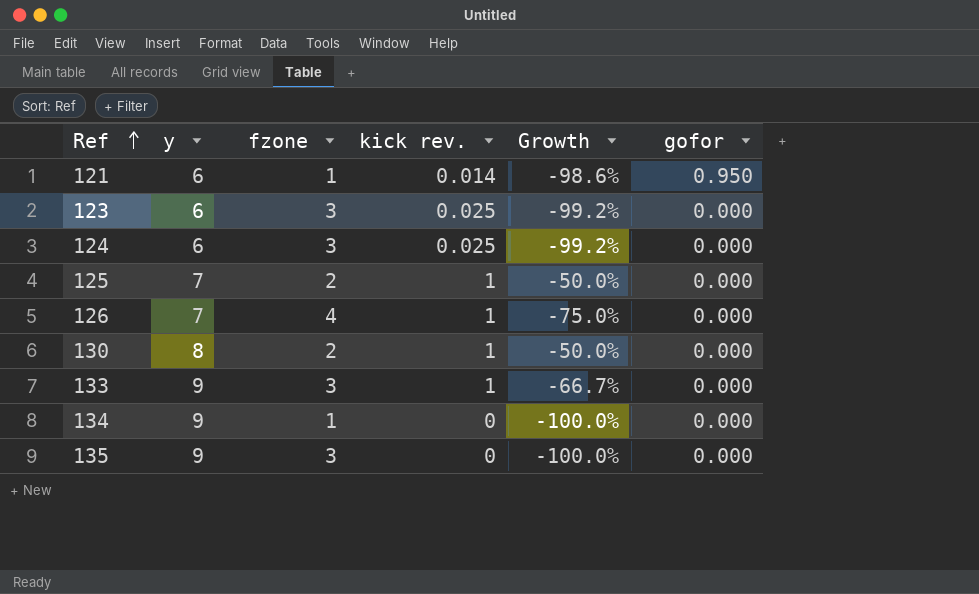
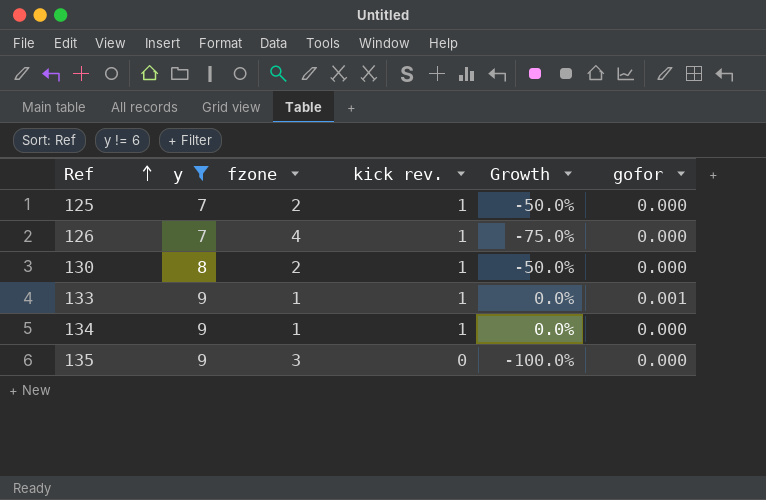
filter: none -> y != 6
133 | fzone: 3 -> 1
133 | Growth: -66.7% -> 0.0%
133 | gofor: 0.000 -> 0.001
134 | kick rev.: 0 -> 1
134 | Growth: -100.0% -> 0.0%

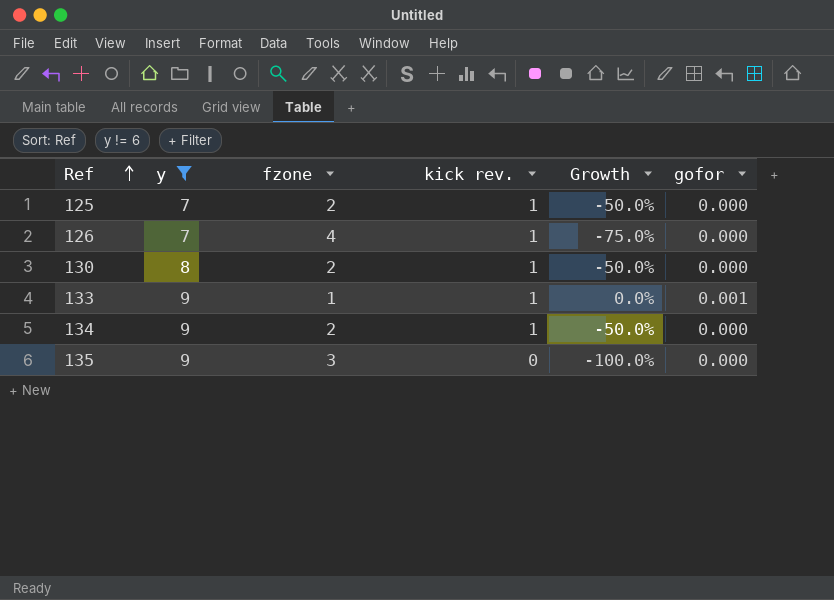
134 | fzone: 1 -> 2
134 | Growth: 0.0% -> -50.0%

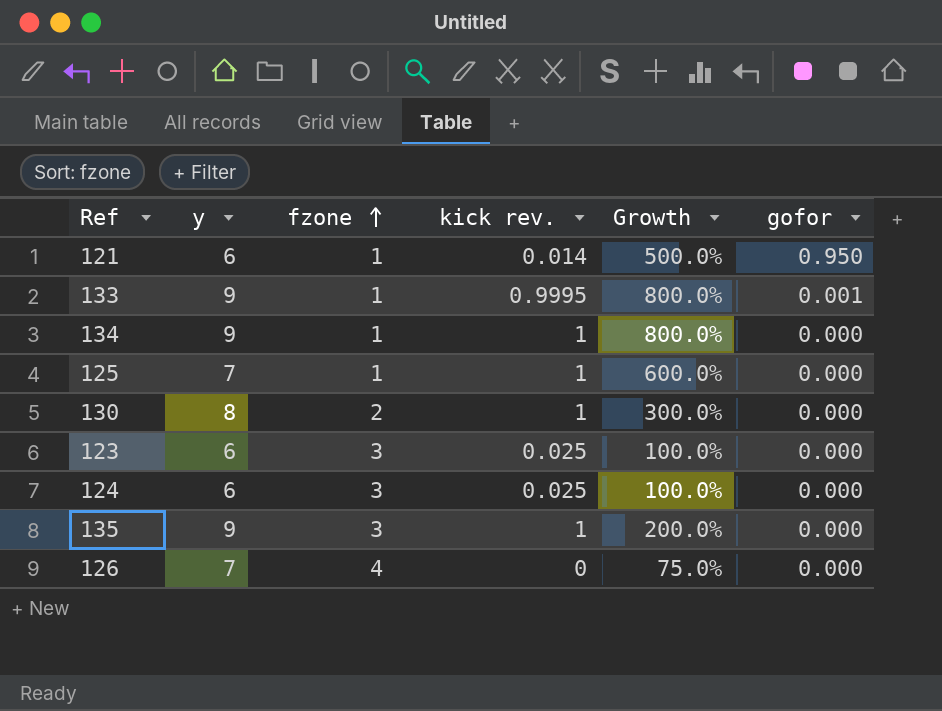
filter: y != 6 -> none
row order: Ref ascending -> fzone ascending
column Growth | formula: ([kick rev.] - [fzone]) / [fzone] -> ([y] - [fzone]) / [fzone]
133 | kick rev.: 1 -> 0.9995
134 | fzone: 2 -> 1
125 | fzone: 2 -> 1
135 | kick rev.: 0 -> 1
126 | kick rev.: 1 -> 0

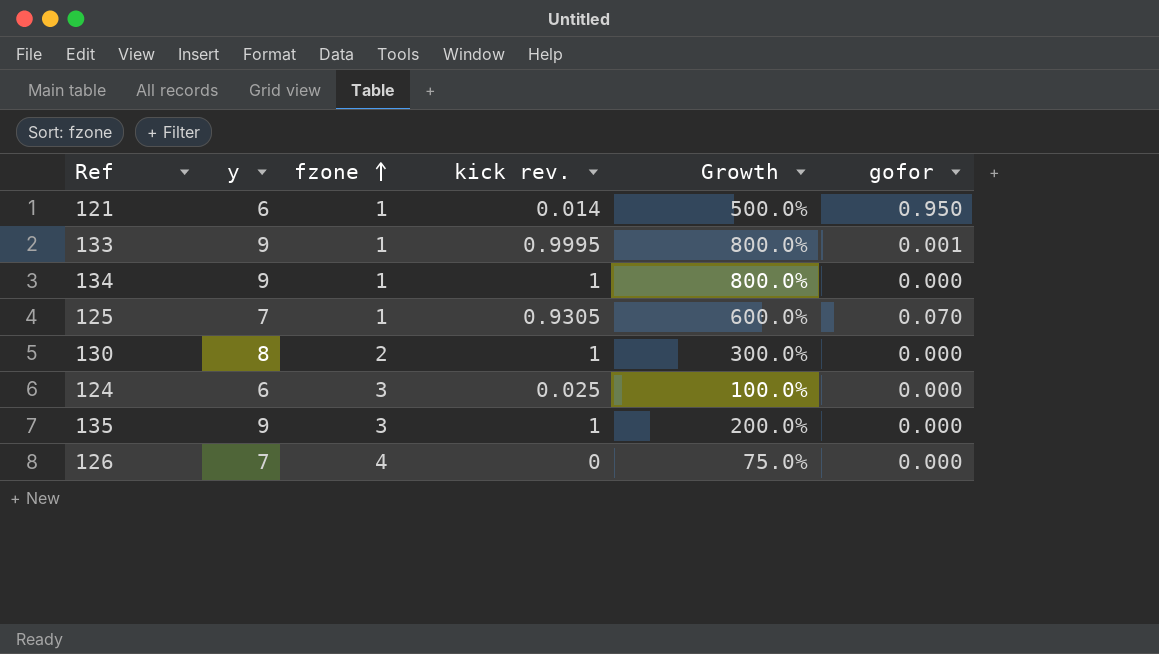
row 123: 6 | 3 | 0.025 | 100.0% | 0.000 -> none
125 | kick rev.: 1 -> 0.9305
125 | gofor: 0.000 -> 0.070

